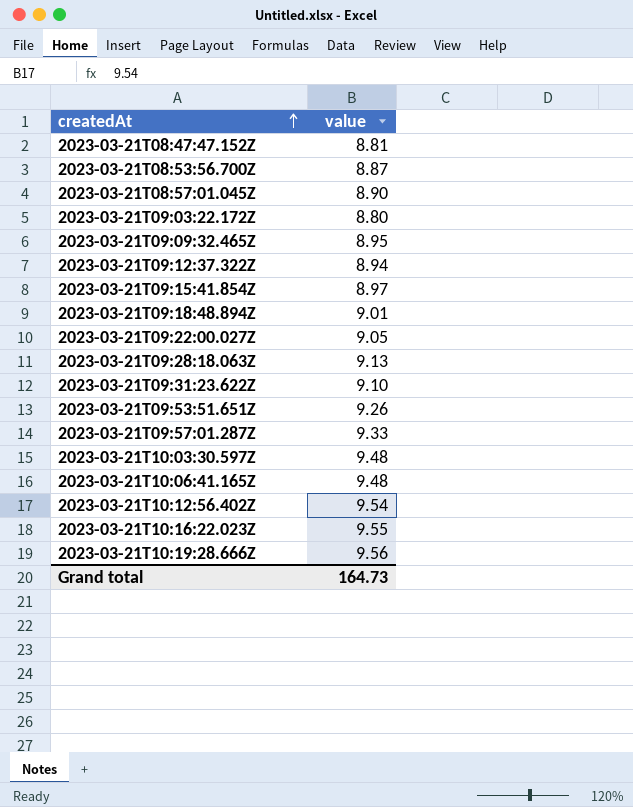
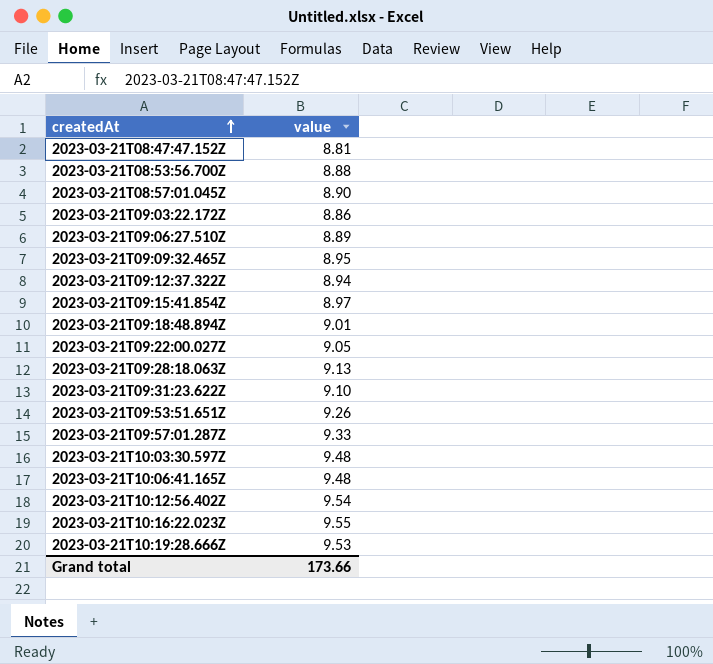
2023-03-21T08:53:56.700Z | value: 8.87 -> 8.88
2023-03-21T09:03:22.172Z | value: 8.80 -> 8.86
row 2023-03-21T09:06:27.510Z: none -> 8.89
2023-03-21T10:19:28.666Z | value: 9.56 -> 9.53
Grand total | value: 164.73 -> 173.66

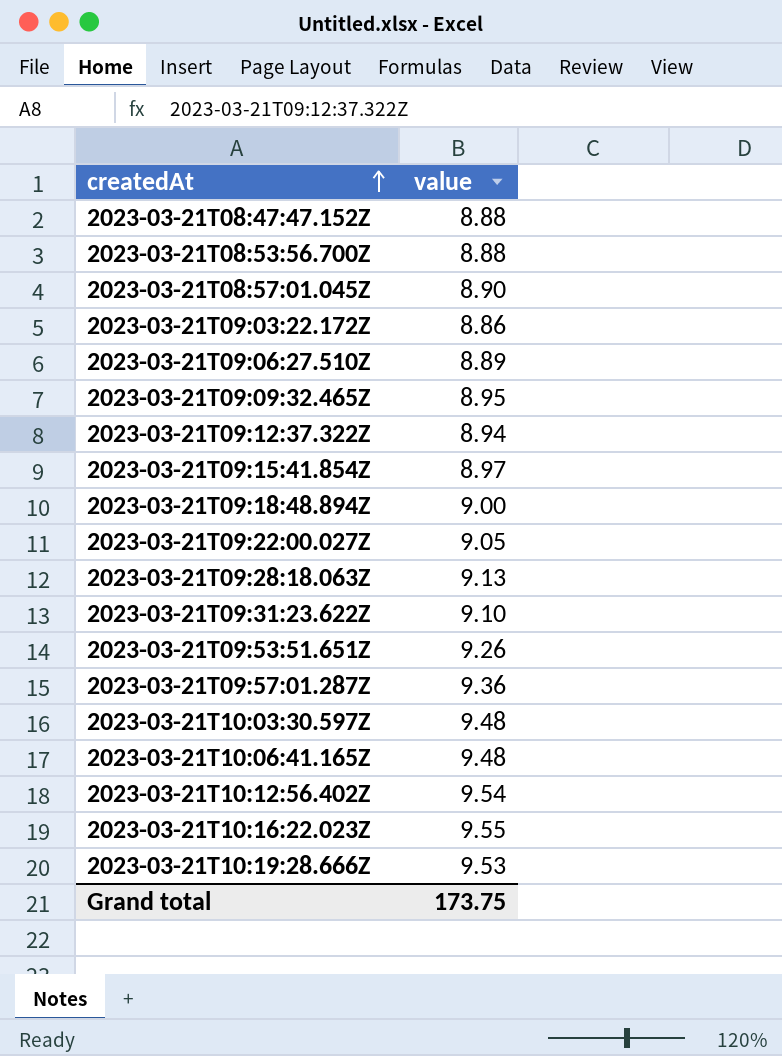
2023-03-21T08:47:47.152Z | value: 8.81 -> 8.88
2023-03-21T09:18:48.894Z | value: 9.01 -> 9.00
2023-03-21T09:57:01.287Z | value: 9.33 -> 9.36
Grand total | value: 173.66 -> 173.75

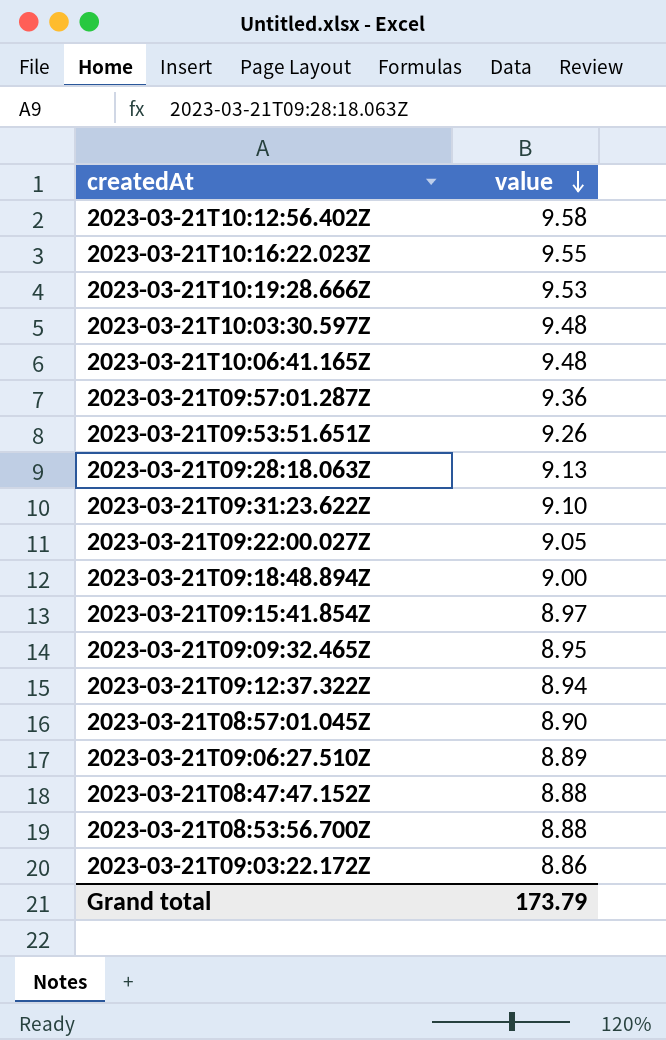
row order: createdAt ascending -> value descending
2023-03-21T10:12:56.402Z | value: 9.54 -> 9.58
Grand total | value: 173.75 -> 173.79

